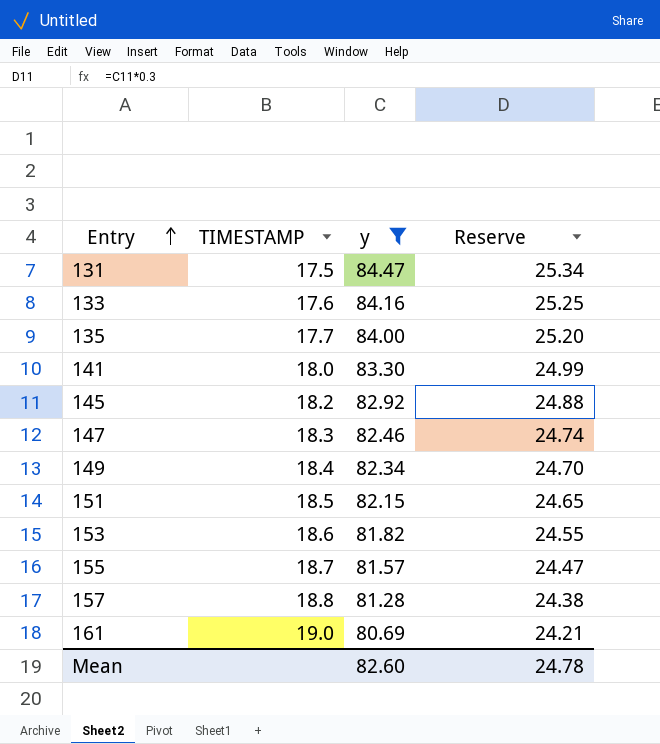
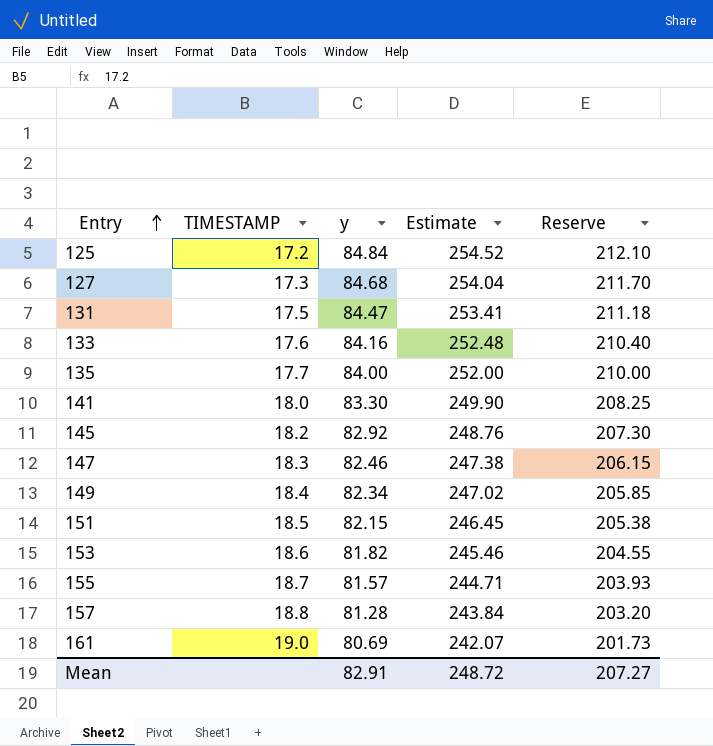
filter: y <= 84.47 -> none
column Estimate | formula: none -> [y] * 3
column Reserve | formula: [y] * 0.3 -> [y] * 2.5
Mean | y: 82.60 -> 82.91
Mean | Reserve: 24.78 -> 207.27

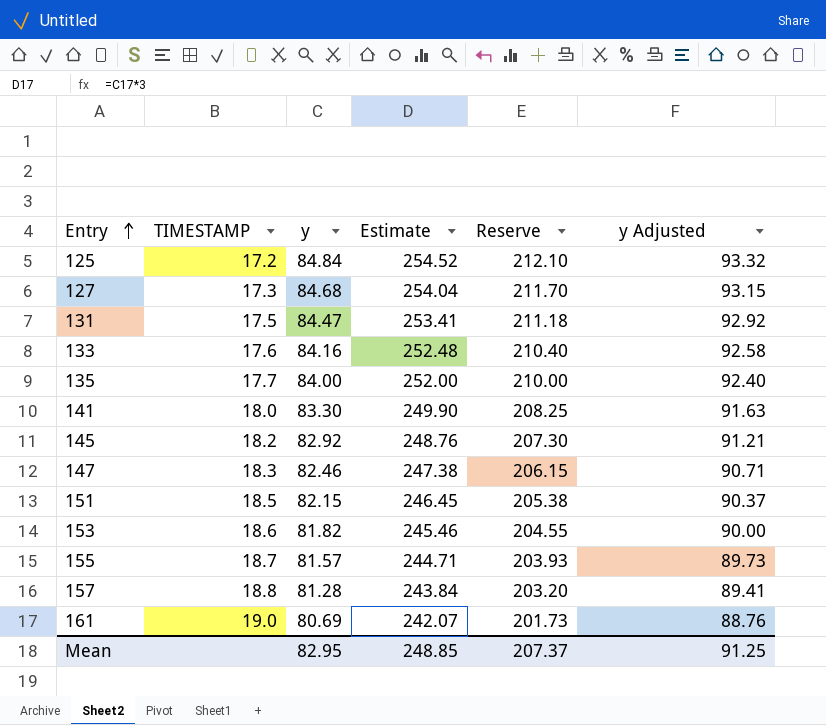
column y Adjusted | formula: none -> [y] * 1.1
row 149: 18.4 | 82.34 | 247.02 | 205.85 -> none
Mean | y: 82.91 -> 82.95
Mean | Estimate: 248.72 -> 248.85
Mean | Reserve: 207.27 -> 207.37

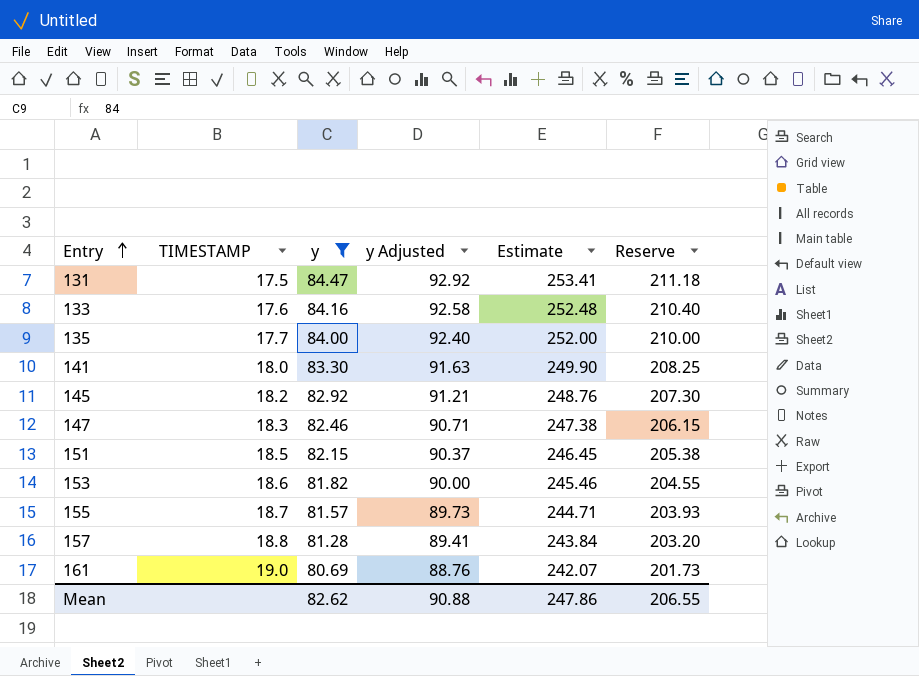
filter: none -> y <= 84.47
column y Adjusted | position: 6 -> 4
Mean | y: 82.95 -> 82.62
Mean | y Adjusted: 91.25 -> 90.88
Mean | Estimate: 248.85 -> 247.86
Mean | Reserve: 207.37 -> 206.55

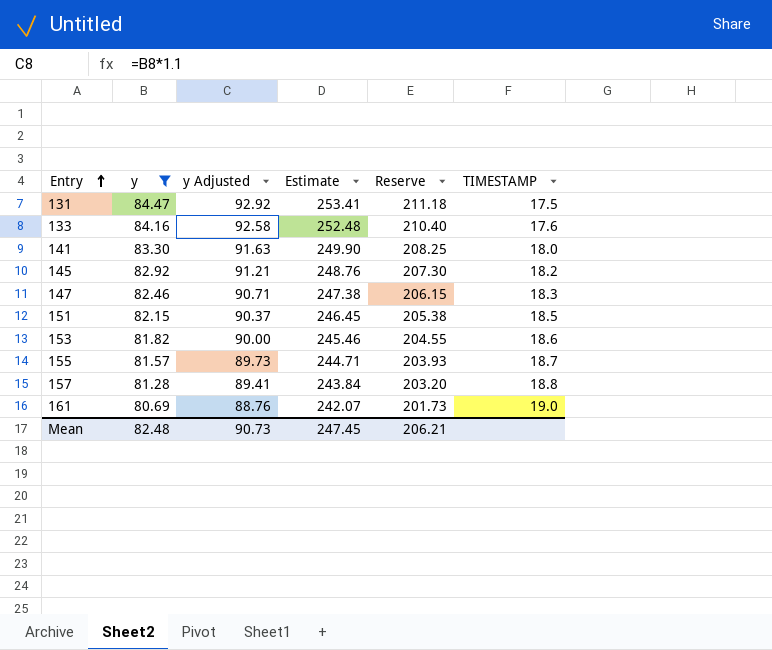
column TIMESTAMP | position: 2 -> 6
row 135: 17.7 | 84.00 | 92.40 | 252.00 | 210.00 -> none
Mean | y: 82.62 -> 82.48
Mean | y Adjusted: 90.88 -> 90.73
Mean | Estimate: 247.86 -> 247.45
Mean | Reserve: 206.55 -> 206.21

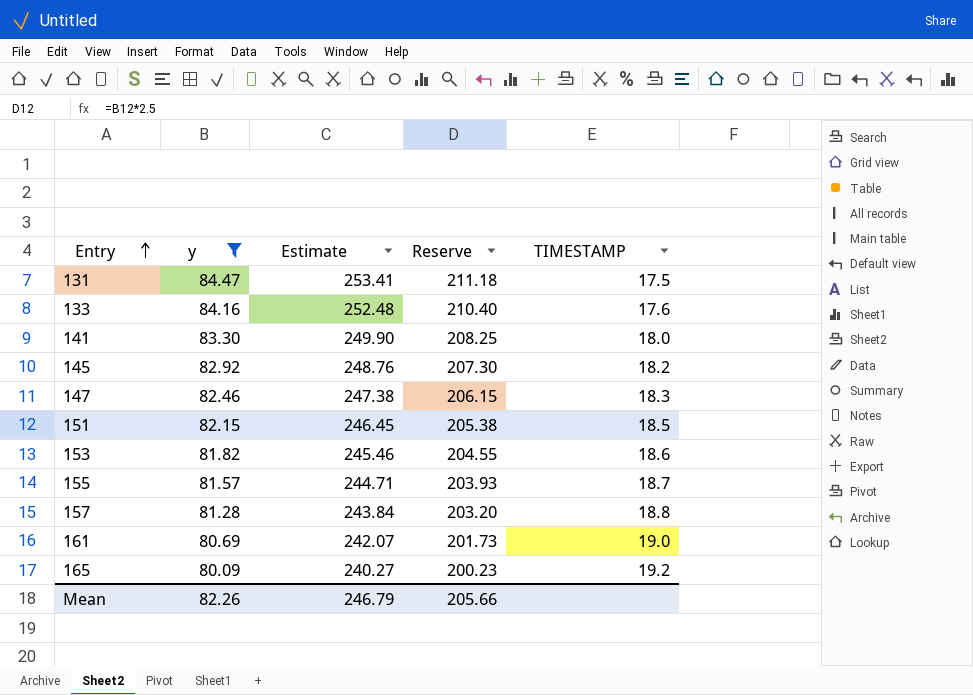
column y Adjusted | formula: [y] * 1.1 -> none
row 165: none -> 80.09 | 240.27 | 200.23 | 19.2
Mean | y: 82.48 -> 82.26
Mean | Estimate: 247.45 -> 246.79
Mean | Reserve: 206.21 -> 205.66

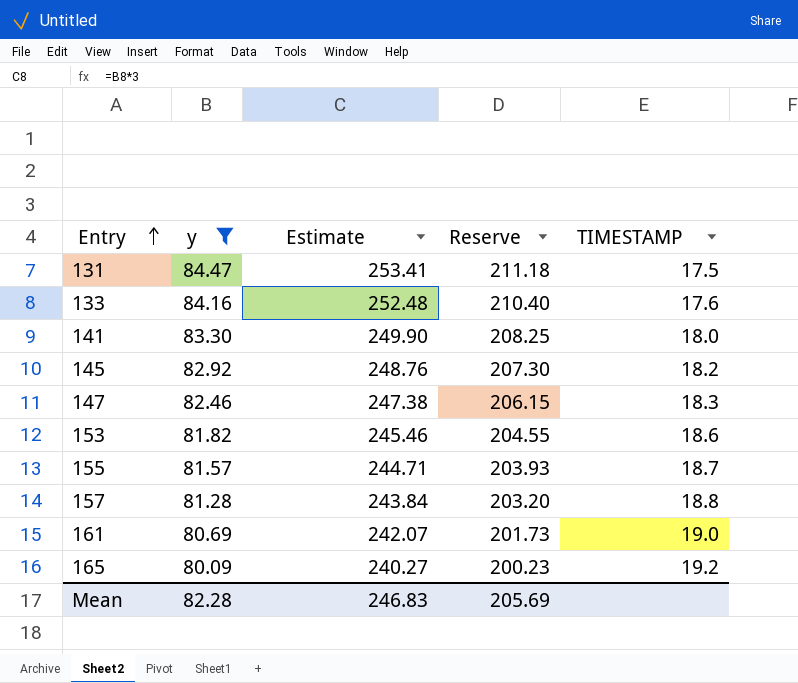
row 151: 82.15 | 246.45 | 205.38 | 18.5 -> none
Mean | y: 82.26 -> 82.28
Mean | Estimate: 246.79 -> 246.83
Mean | Reserve: 205.66 -> 205.69

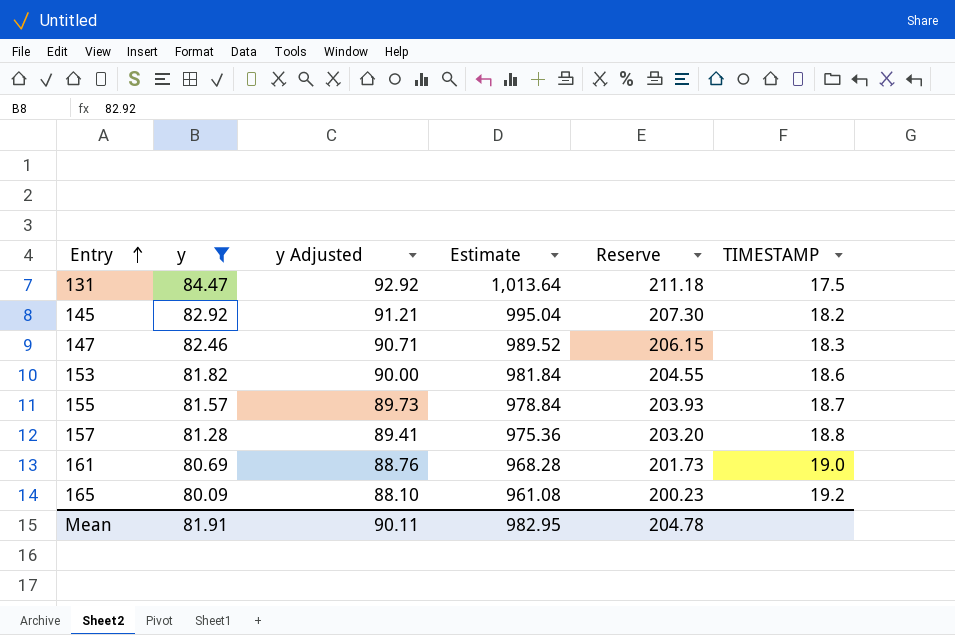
column y Adjusted | formula: none -> [y] * 1.1
column Estimate | formula: [y] * 3 -> [y] * 12
row 133: 84.16 | 252.48 | 210.40 | 17.6 -> none
row 141: 83.30 | 249.90 | 208.25 | 18.0 -> none
Mean | y: 82.28 -> 81.91
Mean | Estimate: 246.83 -> 982.95
Mean | Reserve: 205.69 -> 204.78

